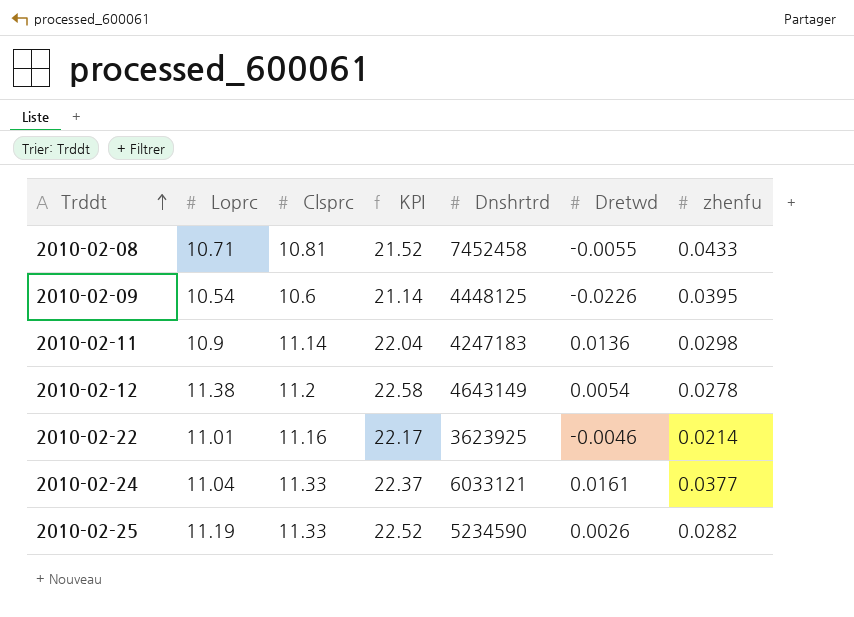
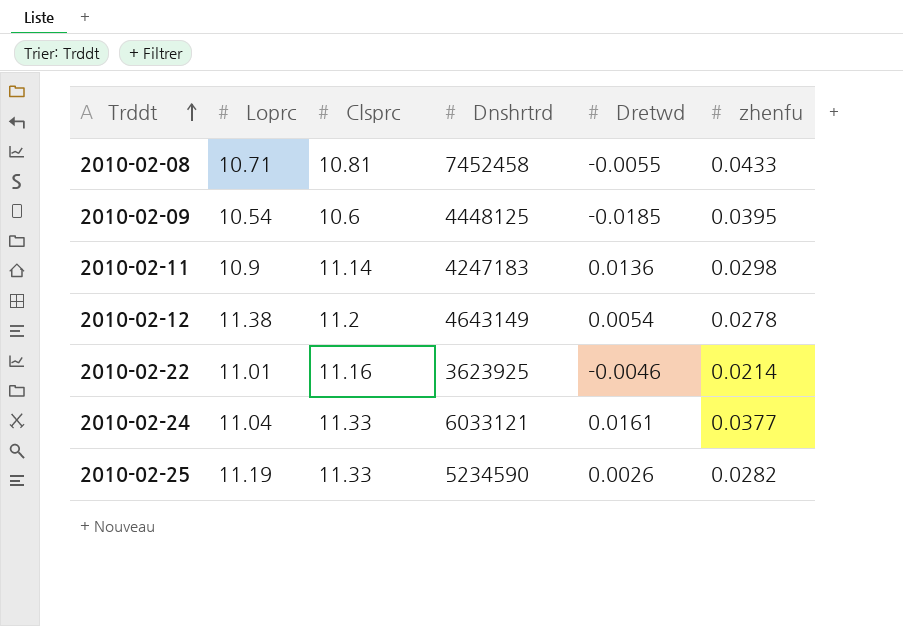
column KPI | formula: [Loprc] + [Clsprc] -> none
2010-02-09 | Dretwd: -0.0226 -> -0.0185

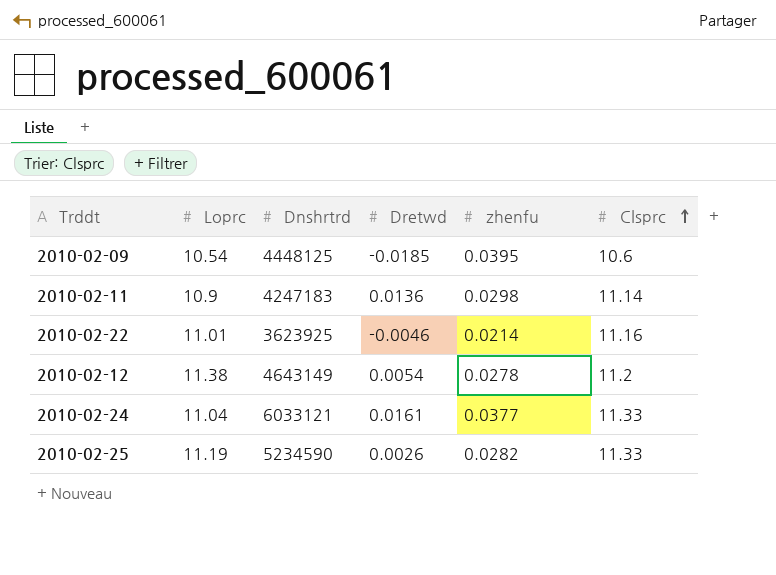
row order: Trddt ascending -> Clsprc ascending
column Clsprc | position: 3 -> 6
row 2010-02-08: 10.71 | 10.81 | 7452458 | -0.0055 | 0.0433 -> none

